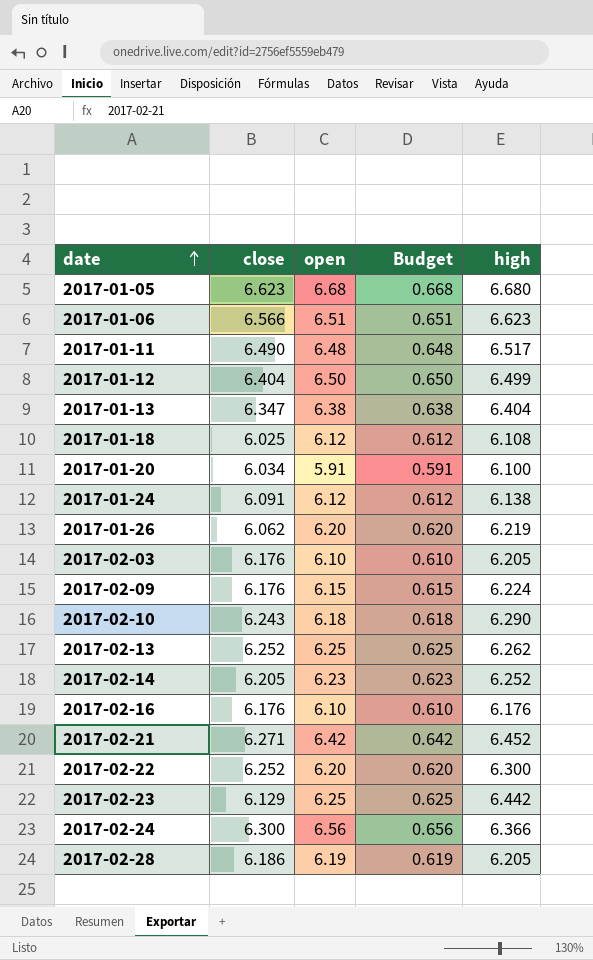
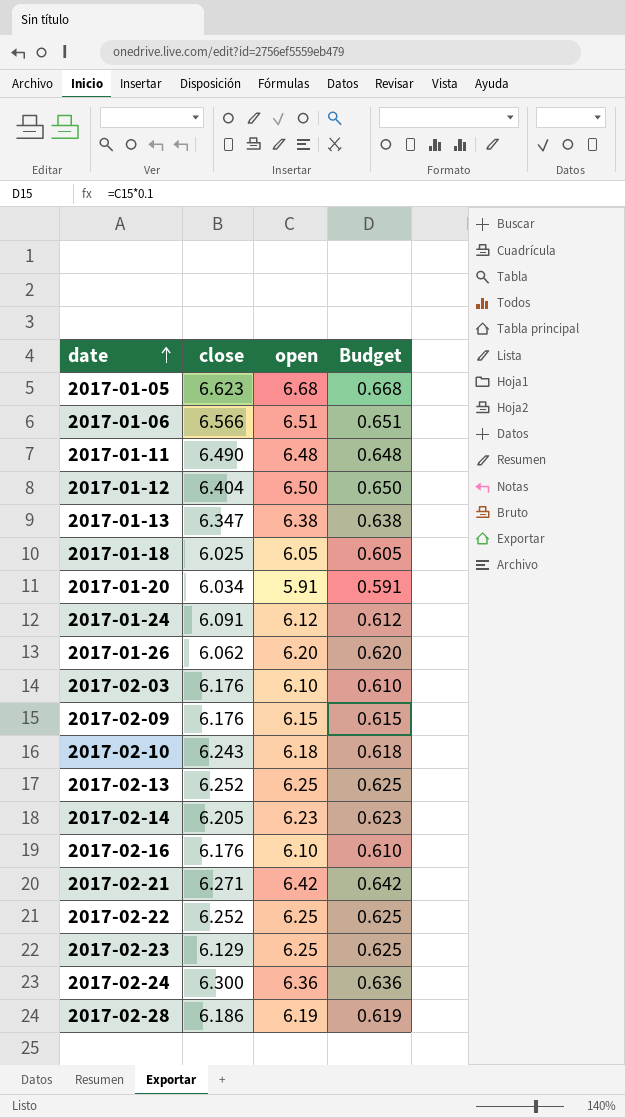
column high | position: 5 -> none
2017-01-18 | open: 6.12 -> 6.05
2017-01-18 | Budget: 0.612 -> 0.605
2017-02-22 | open: 6.20 -> 6.25
2017-02-22 | Budget: 0.620 -> 0.625
2017-02-24 | open: 6.56 -> 6.36
2017-02-24 | Budget: 0.656 -> 0.636

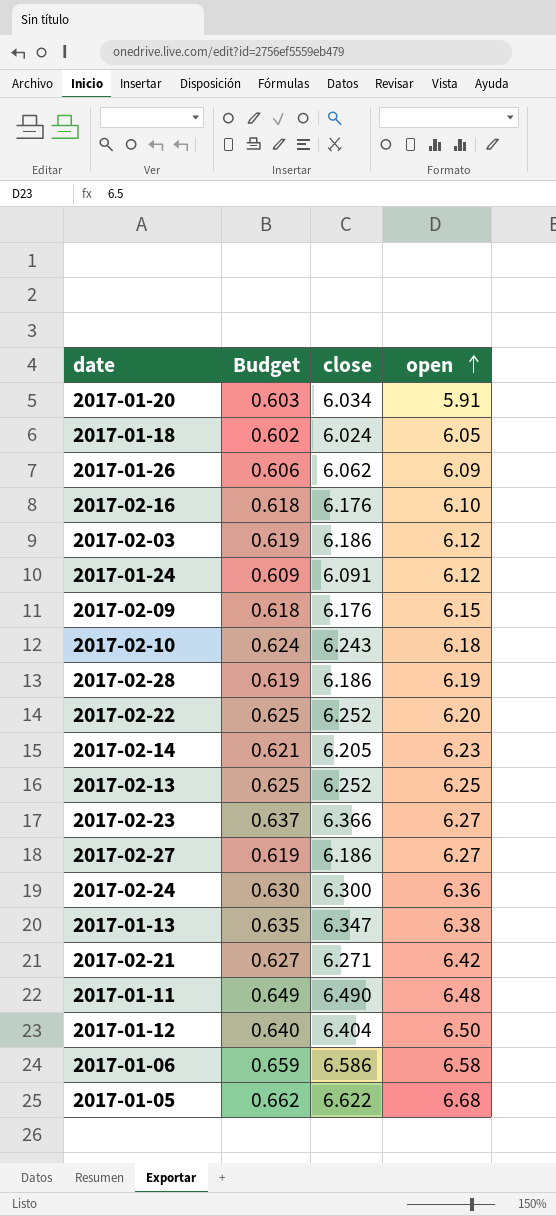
row order: date ascending -> open ascending
column Budget | formula: [open] * 0.1 -> [close] * 0.1
column Budget | position: 4 -> 2
2017-01-18 | close: 6.025 -> 6.024
2017-01-26 | open: 6.20 -> 6.09
2017-02-03 | close: 6.176 -> 6.186
2017-02-03 | open: 6.10 -> 6.12
2017-02-22 | open: 6.25 -> 6.20
2017-02-23 | close: 6.129 -> 6.366
2017-02-23 | open: 6.25 -> 6.27
row 2017-02-27: none -> 0.619 | 6.186 | 6.27
2017-01-06 | close: 6.566 -> 6.586
2017-01-06 | open: 6.51 -> 6.58
2017-01-05 | close: 6.623 -> 6.622

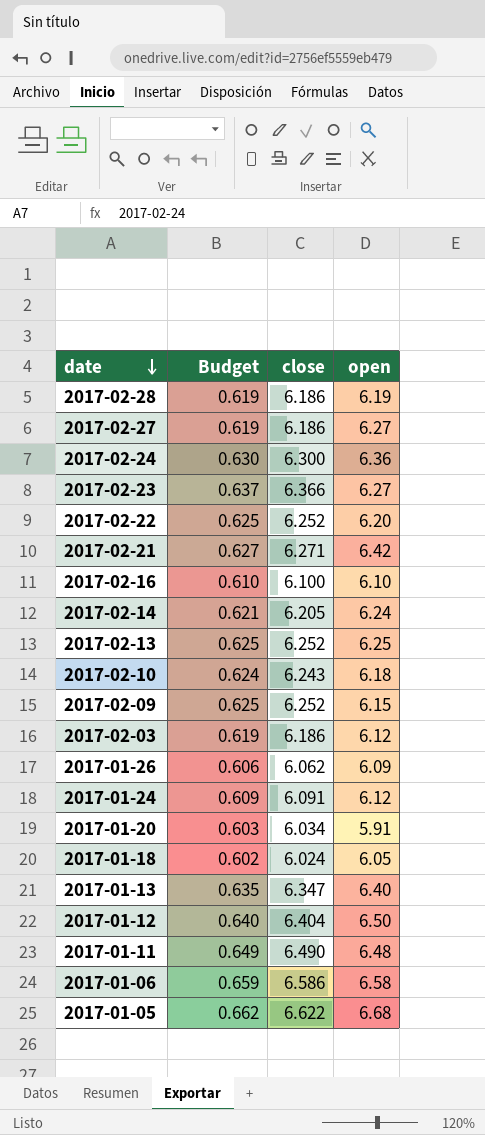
row order: open ascending -> date descending
2017-02-16 | Budget: 0.618 -> 0.610
2017-02-16 | close: 6.176 -> 6.100
2017-02-14 | open: 6.23 -> 6.24
2017-02-09 | Budget: 0.618 -> 0.625
2017-02-09 | close: 6.176 -> 6.252
2017-01-13 | open: 6.38 -> 6.40

